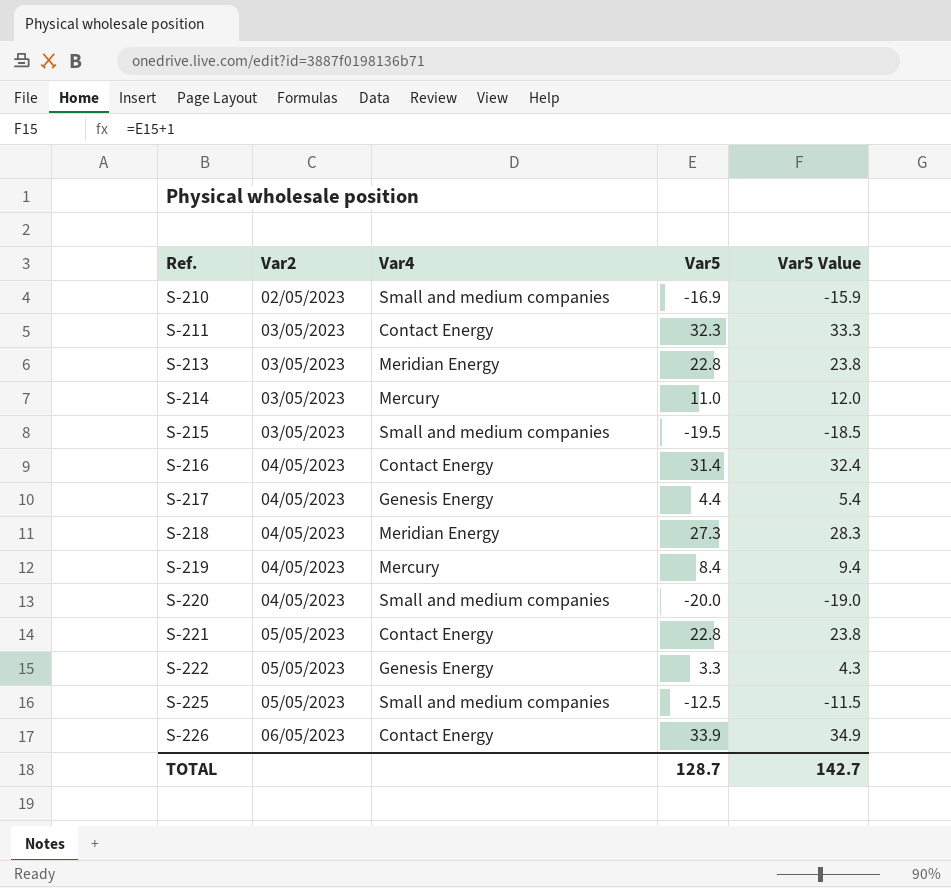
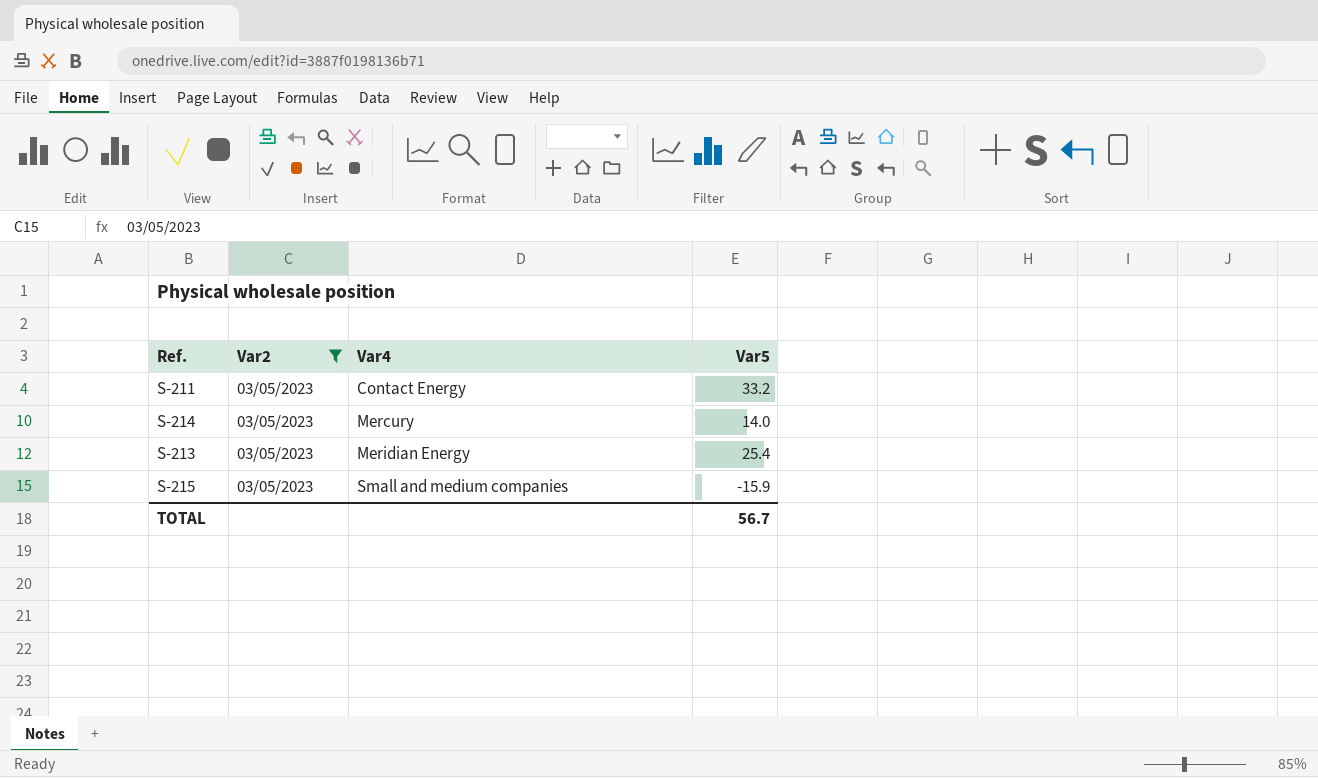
filter: none -> Var2 = 03/05/2023
row order: Ref. ascending -> Var4 ascending
column Var5 Value | formula: [Var5] + 1 -> none
S-211 | Var5: 32.3 -> 33.2
S-214 | Var5: 11.0 -> 14.0
S-213 | Var5: 22.8 -> 25.4
S-215 | Var5: -19.5 -> -15.9
TOTAL | Var5: 128.7 -> 56.7

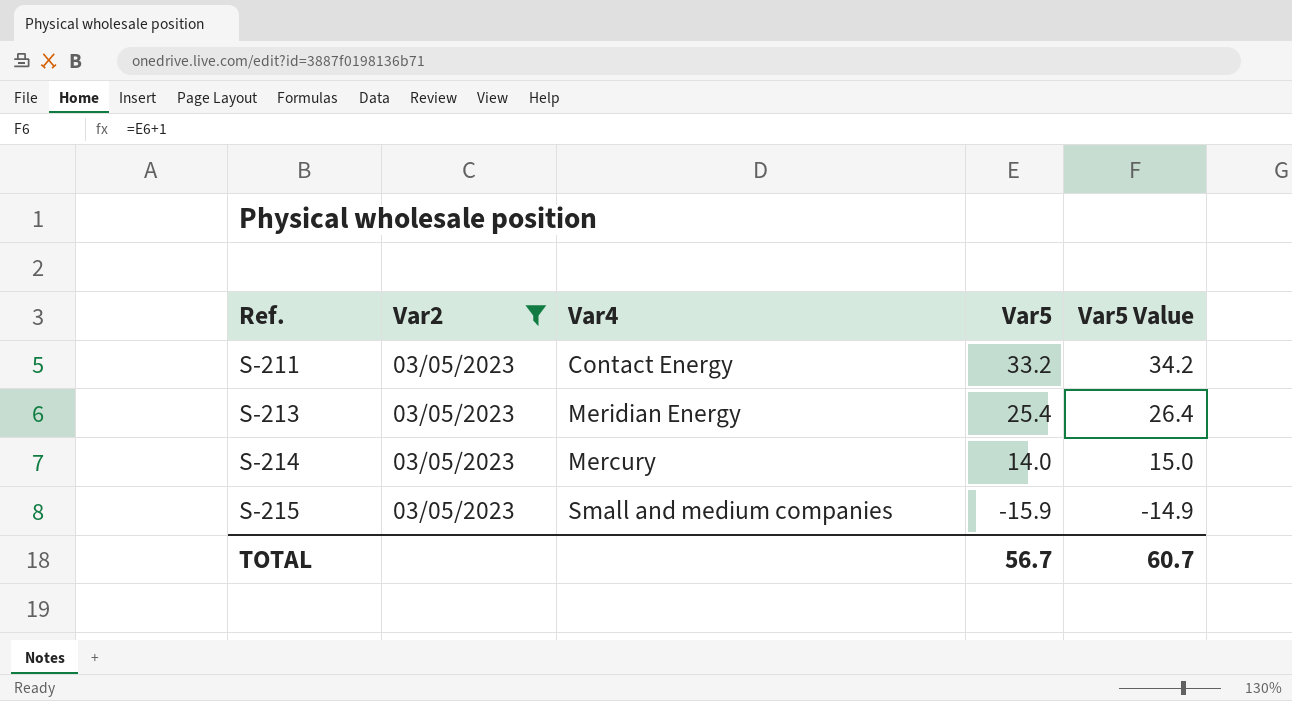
row order: Var4 ascending -> Ref. ascending
column Var5 Value | formula: none -> [Var5] + 1

